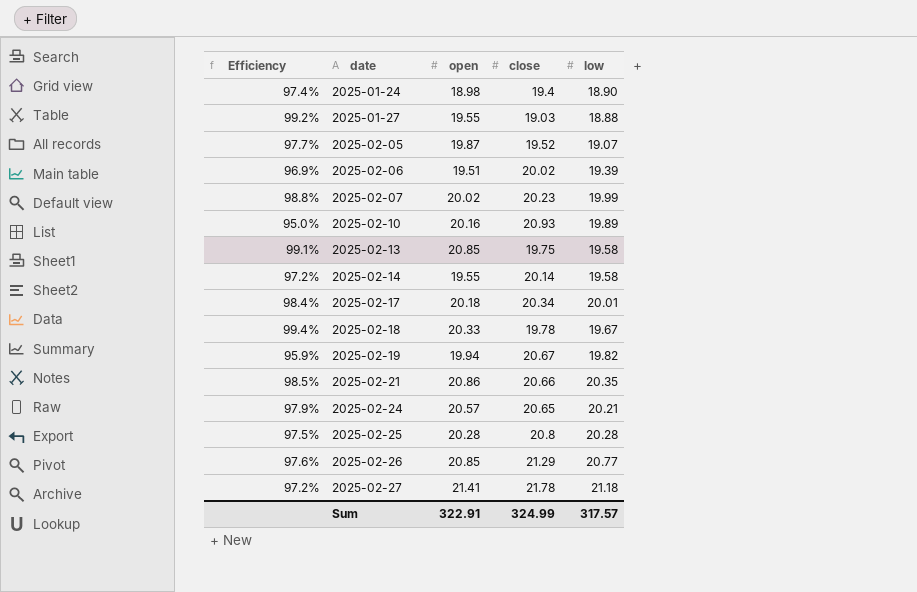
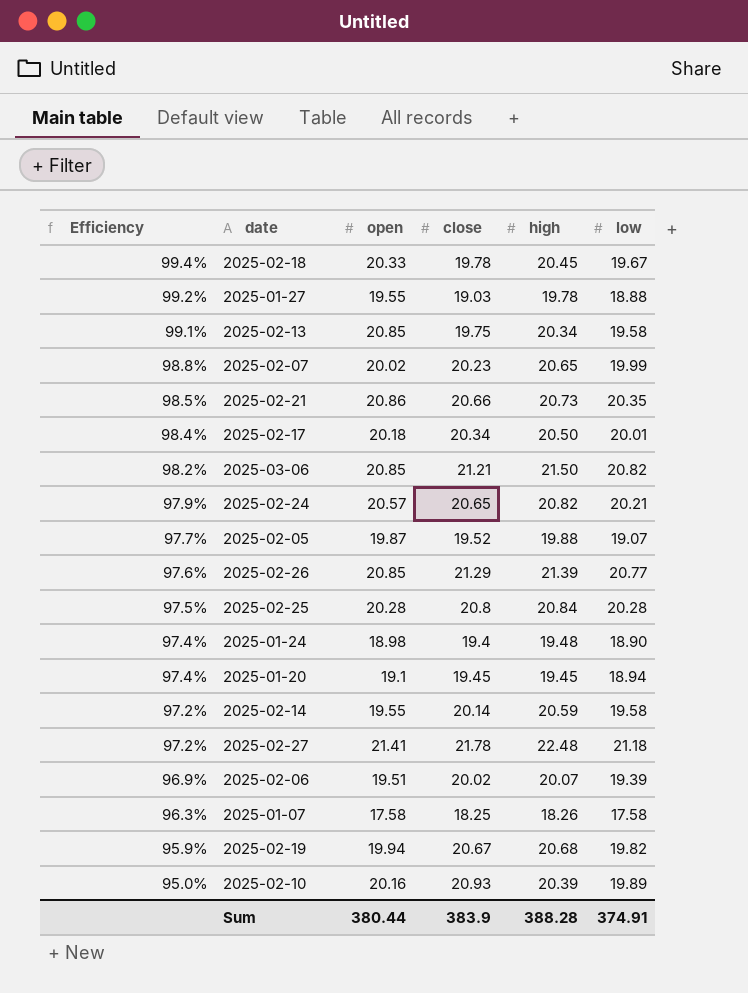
row order: date ascending -> Efficiency descending
column high | position: none -> 5
row 2025-03-06: none -> 98.2% | 20.85 | 21.21 | 21.50 | 20.82
row 2025-01-20: none -> 97.4% | 19.1 | 19.45 | 19.45 | 18.94
row 2025-01-07: none -> 96.3% | 17.58 | 18.25 | 18.26 | 17.58
Sum | open: 322.91 -> 380.44
Sum | close: 324.99 -> 383.9
Sum | low: 317.57 -> 374.91

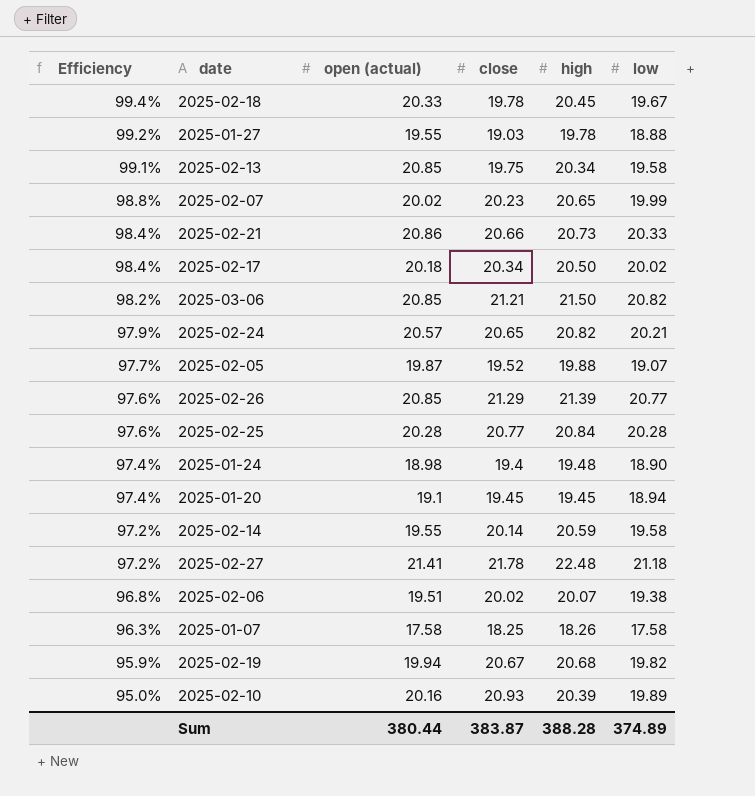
column name: open -> open (actual)
2025-02-21 | Efficiency: 98.5% -> 98.4%
2025-02-21 | low: 20.35 -> 20.33
2025-02-17 | low: 20.01 -> 20.02
2025-02-25 | Efficiency: 97.5% -> 97.6%
2025-02-25 | close: 20.8 -> 20.77
2025-02-06 | Efficiency: 96.9% -> 96.8%
2025-02-06 | low: 19.39 -> 19.38
Sum | close: 383.9 -> 383.87
Sum | low: 374.91 -> 374.89

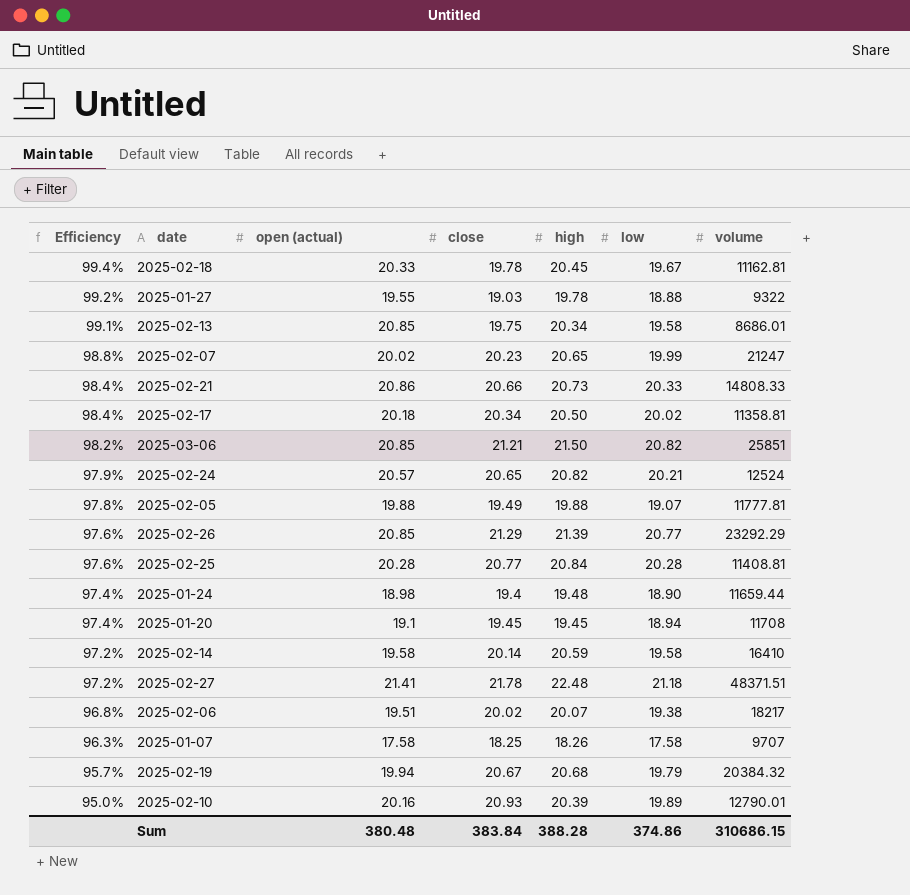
column volume | position: none -> 7
2025-02-05 | Efficiency: 97.7% -> 97.8%
2025-02-05 | open (actual): 19.87 -> 19.88
2025-02-05 | close: 19.52 -> 19.49
2025-02-14 | open (actual): 19.55 -> 19.58
2025-02-19 | Efficiency: 95.9% -> 95.7%
2025-02-19 | low: 19.82 -> 19.79
Sum | open (actual): 380.44 -> 380.48
Sum | close: 383.87 -> 383.84
Sum | low: 374.89 -> 374.86

